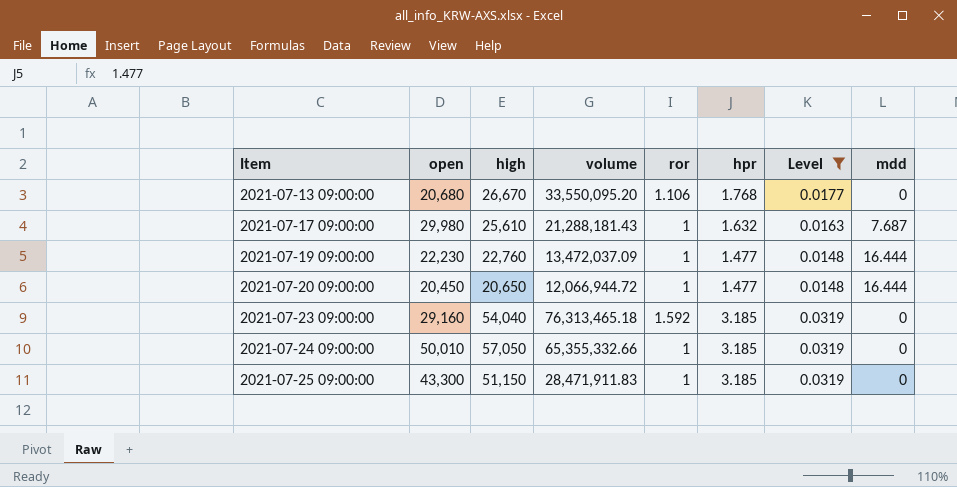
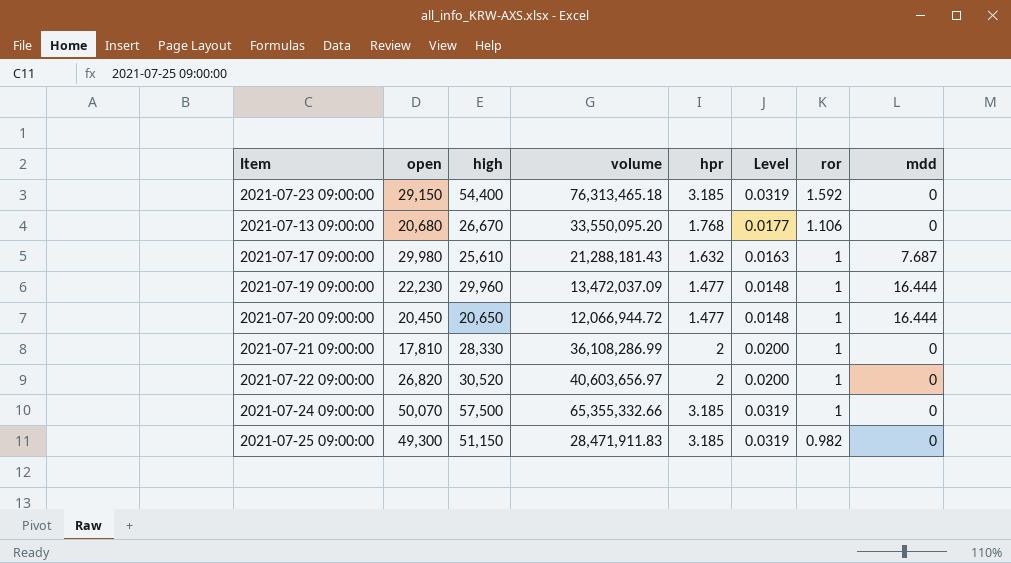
filter: Level != 0.0200 -> none
row order: Item ascending -> ror descending
column ror | position: 5 -> 7
2021-07-23 09:00:00 | open: 29,160 -> 29,150
2021-07-23 09:00:00 | high: 54,040 -> 54,400
2021-07-19 09:00:00 | high: 22,760 -> 29,960
2021-07-24 09:00:00 | open: 50,010 -> 50,070
2021-07-24 09:00:00 | high: 57,050 -> 57,500
2021-07-25 09:00:00 | open: 43,300 -> 49,300
2021-07-25 09:00:00 | ror: 1 -> 0.982

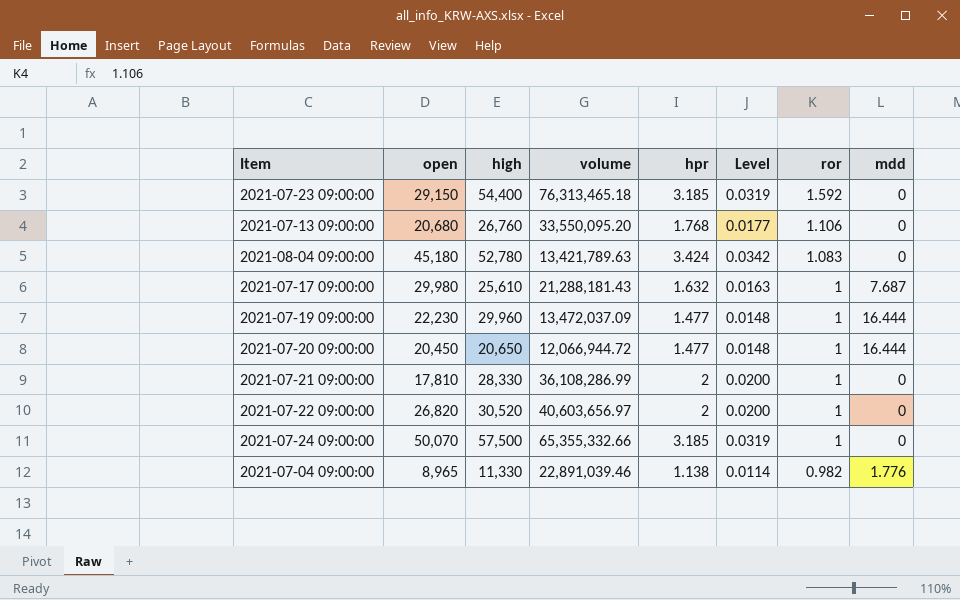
row 2021-07-25 09:00:00: 49,300 | 51,150 | 28,471,911.83 | 3.185 | 0.0319 | 0.982 | 0 -> none
2021-07-13 09:00:00 | high: 26,670 -> 26,760
row 2021-08-04 09:00:00: none -> 45,180 | 52,780 | 13,421,789.63 | 3.424 | 0.0342 | 1.083 | 0
row 2021-07-04 09:00:00: none -> 8,965 | 11,330 | 22,891,039.46 | 1.138 | 0.0114 | 0.982 | 1.776

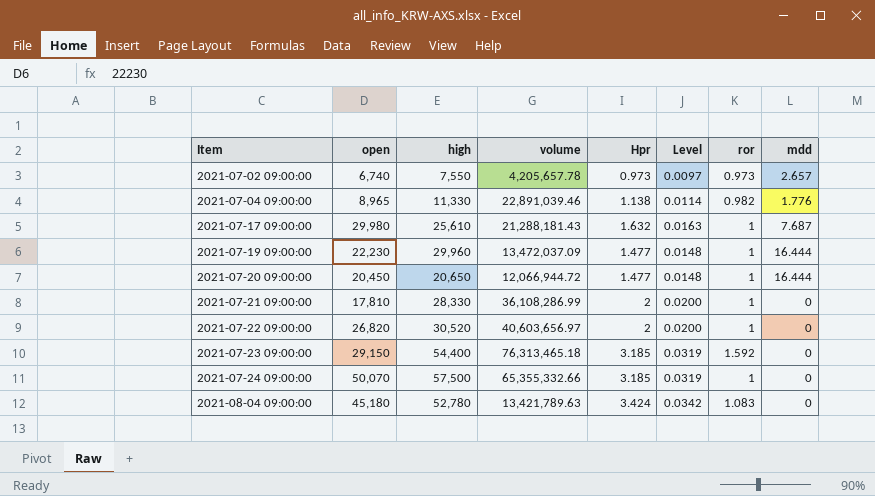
row order: ror descending -> Item ascending
column name: hpr -> Hpr
row 2021-07-13 09:00:00: 20,680 | 26,760 | 33,550,095.20 | 1.768 | 0.0177 | 1.106 | 0 -> none
row 2021-07-02 09:00:00: none -> 6,740 | 7,550 | 4,205,657.78 | 0.973 | 0.0097 | 0.973 | 2.657

